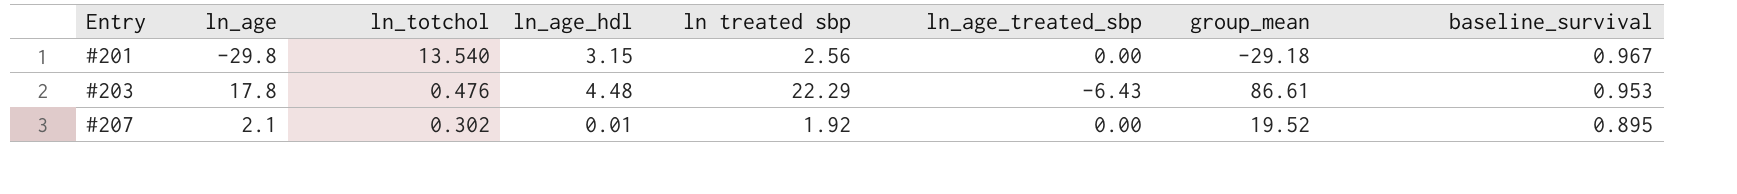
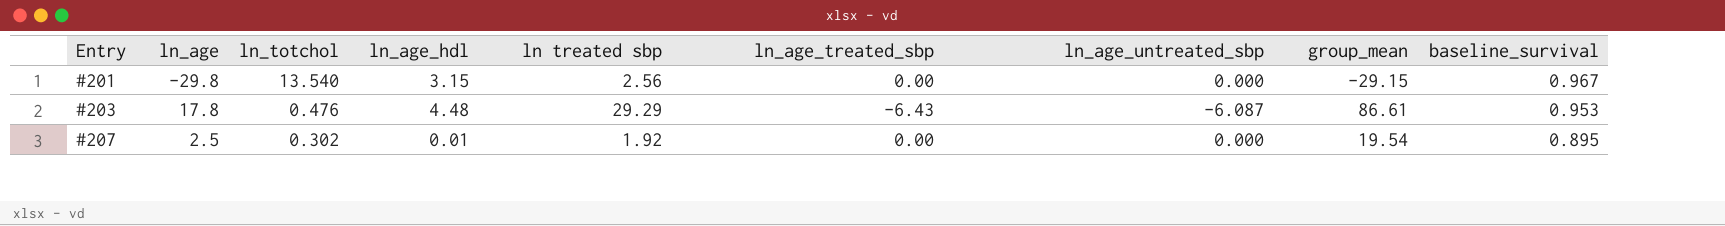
column ln_age_untreated_sbp | position: none -> 7
#201 | group_mean: -29.18 -> -29.15
#203 | ln treated sbp: 22.29 -> 29.29
#207 | ln_age: 2.1 -> 2.5
#207 | group_mean: 19.52 -> 19.54

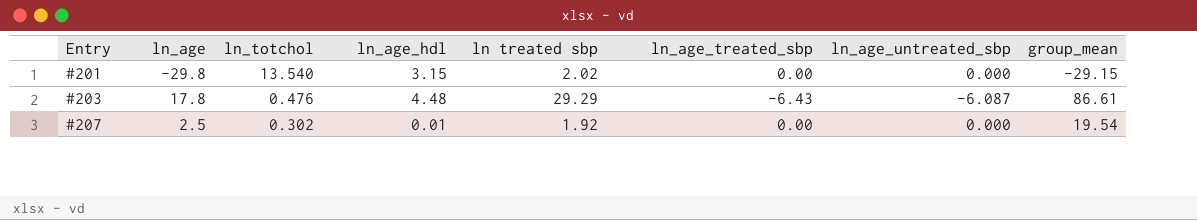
column baseline_survival | position: 9 -> none
#201 | ln treated sbp: 2.56 -> 2.02

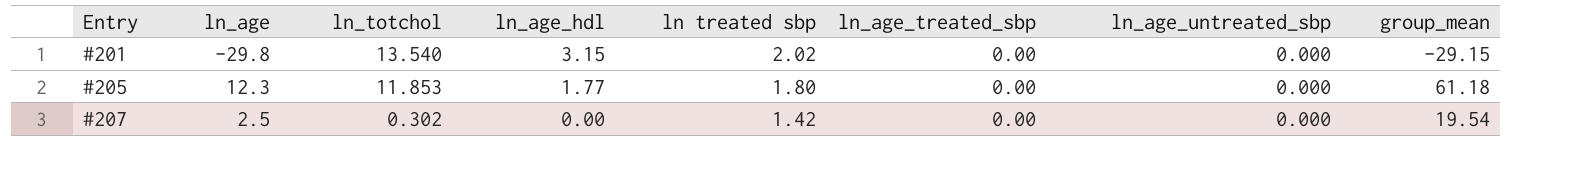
row #203: 17.8 | 0.476 | 4.48 | 29.29 | -6.43 | -6.087 | 86.61 -> none
row #205: none -> 12.3 | 11.853 | 1.77 | 1.80 | 0.00 | 0.000 | 61.18
#207 | ln_age_hdl: 0.01 -> 0.00
#207 | ln treated sbp: 1.92 -> 1.42

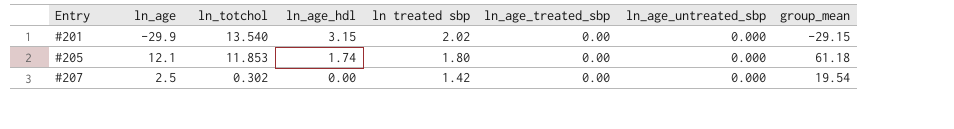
#201 | ln_age: -29.8 -> -29.9
#205 | ln_age: 12.3 -> 12.1
#205 | ln_age_hdl: 1.77 -> 1.74

